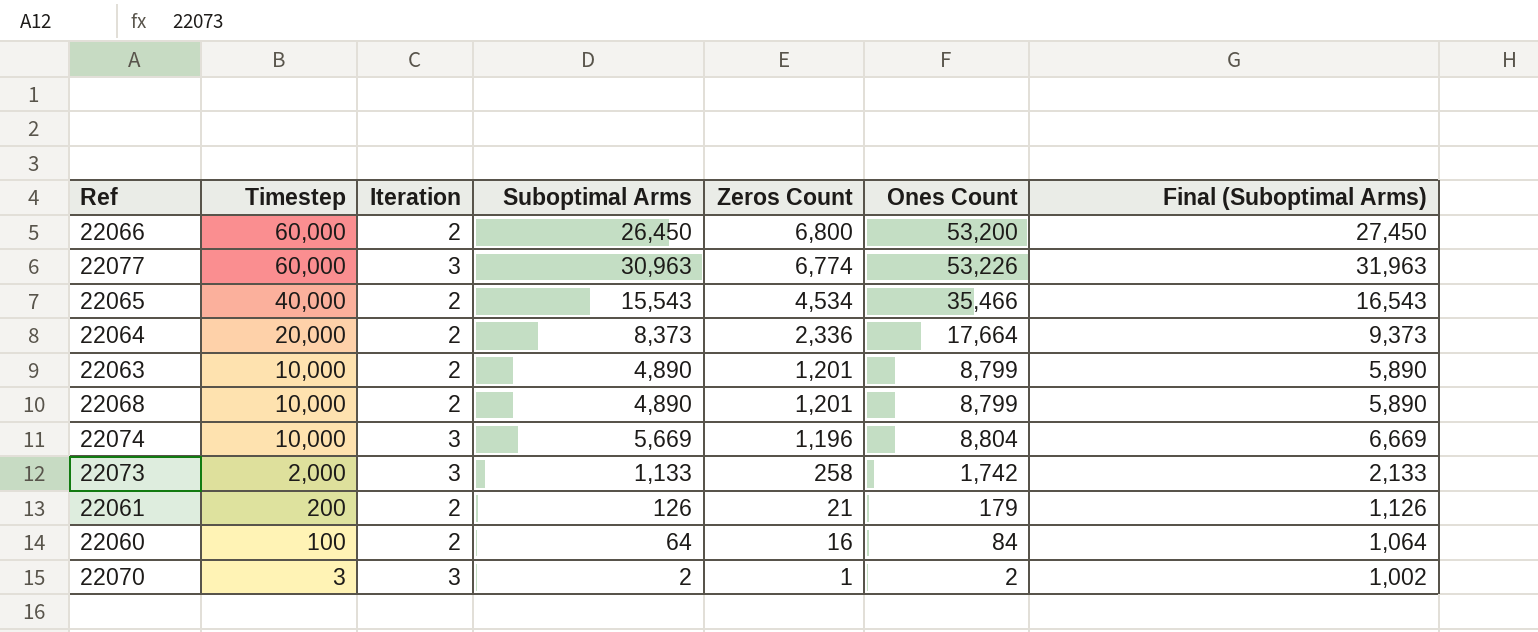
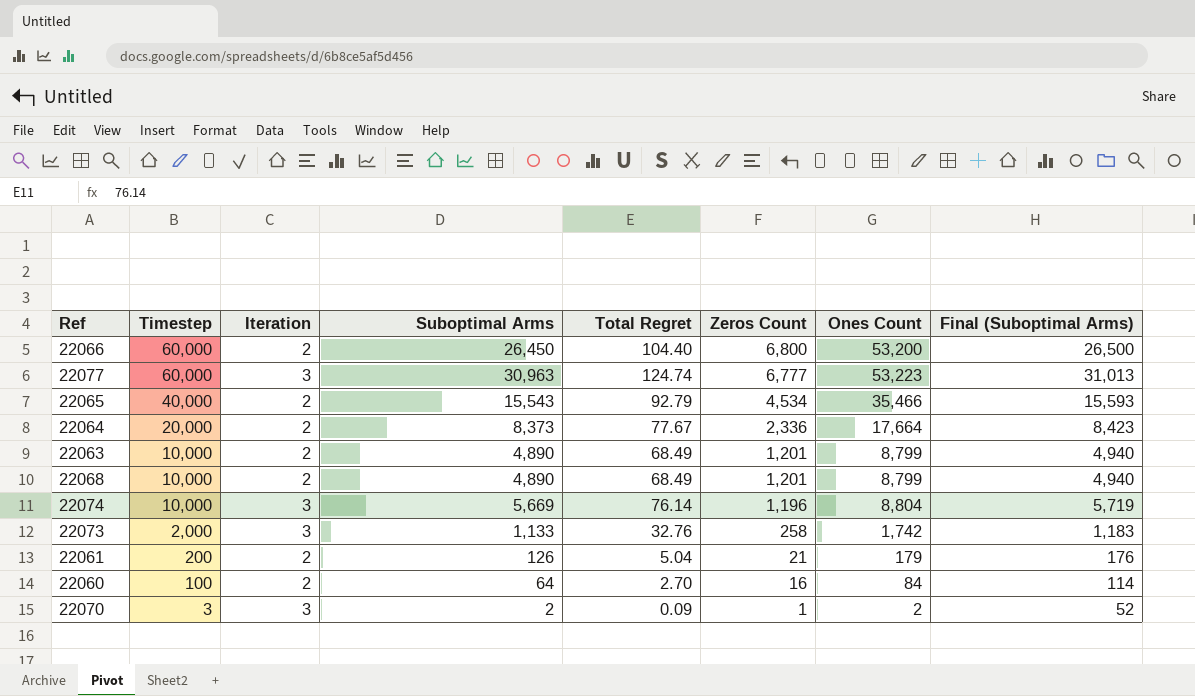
column Total Regret | position: none -> 5
column Final (Suboptimal Arms) | formula: [Suboptimal Arms] + 1000 -> [Suboptimal Arms] + 50
22077 | Zeros Count: 6,774 -> 6,777
22077 | Ones Count: 53,226 -> 53,223

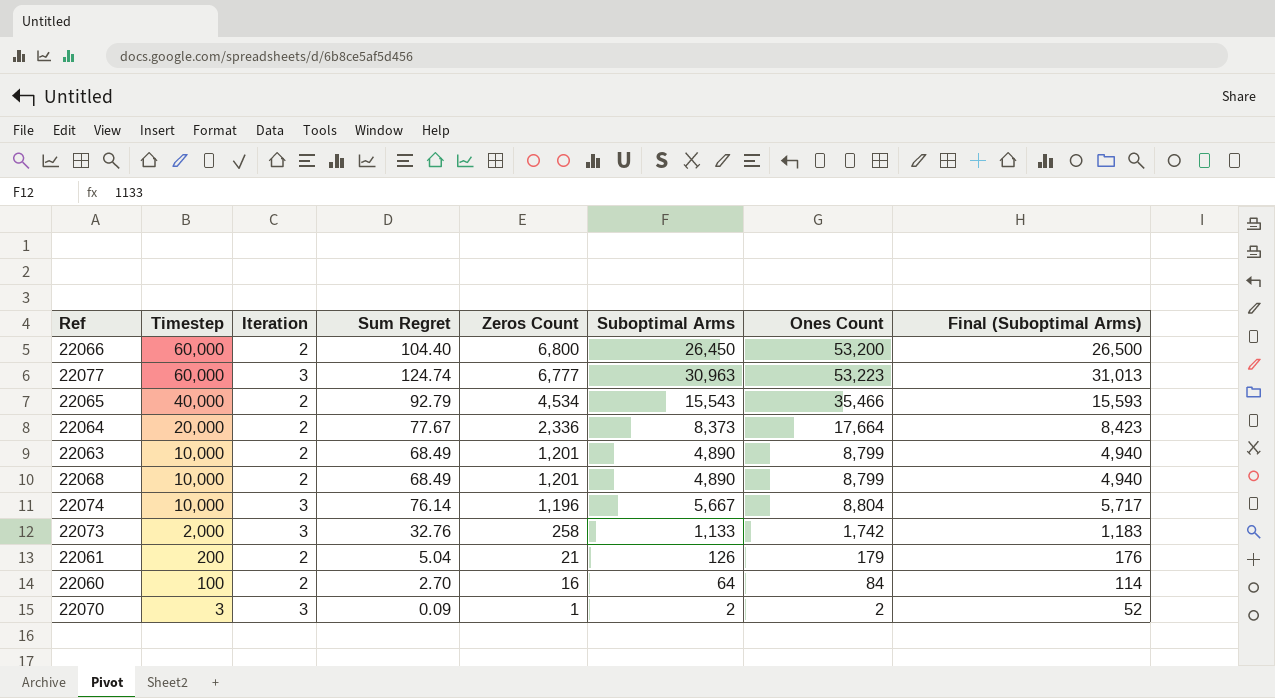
column name: Total Regret -> Sum Regret
column Suboptimal Arms | position: 4 -> 6
22074 | Suboptimal Arms: 5,669 -> 5,667
22074 | Final (Suboptimal Arms): 5,719 -> 5,717

